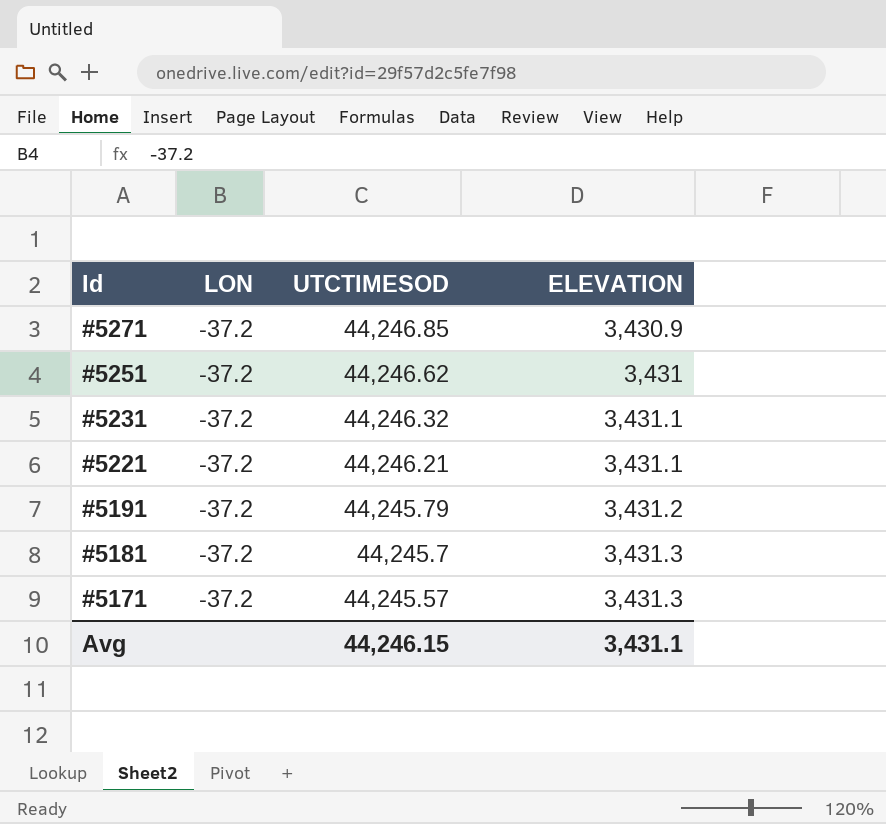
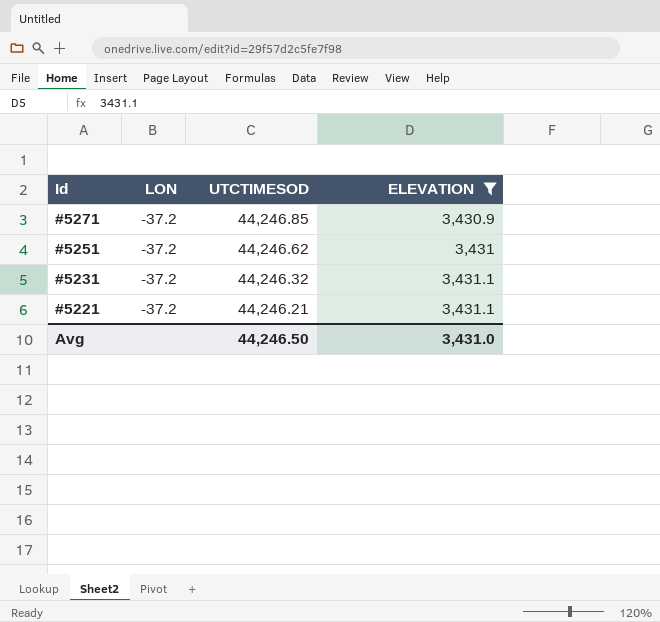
filter: none -> ELEVATION <= 3,431.1
Avg | UTCTIMESOD: 44,246.15 -> 44,246.50
Avg | ELEVATION: 3,431.1 -> 3,431.0

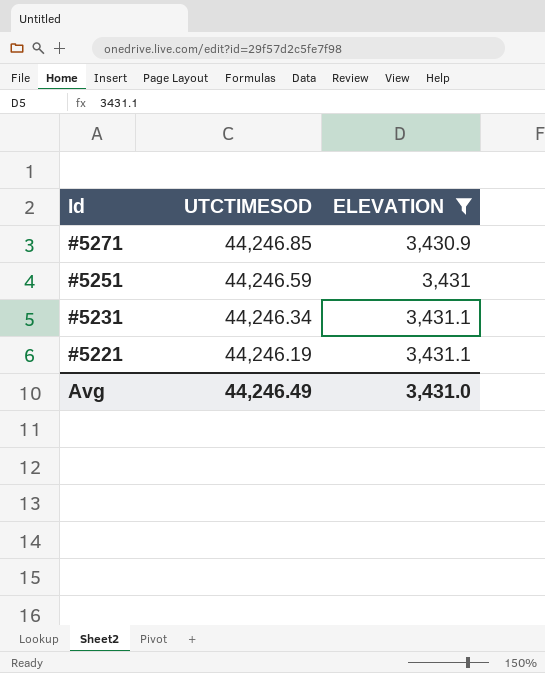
column LON | position: 2 -> none
#5251 | UTCTIMESOD: 44,246.62 -> 44,246.59
#5231 | UTCTIMESOD: 44,246.32 -> 44,246.34
#5221 | UTCTIMESOD: 44,246.21 -> 44,246.19
Avg | UTCTIMESOD: 44,246.50 -> 44,246.49

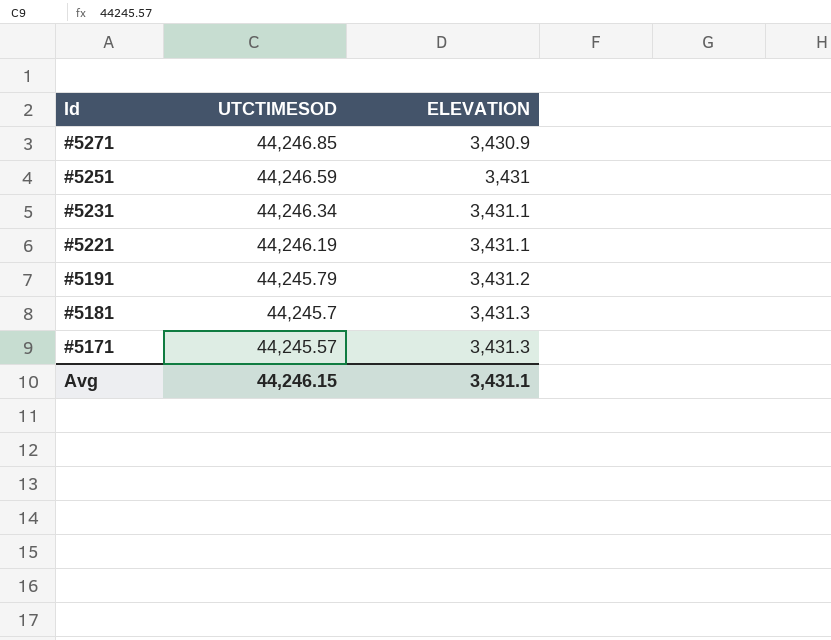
filter: ELEVATION <= 3,431.1 -> none
Avg | UTCTIMESOD: 44,246.49 -> 44,246.15
Avg | ELEVATION: 3,431.0 -> 3,431.1

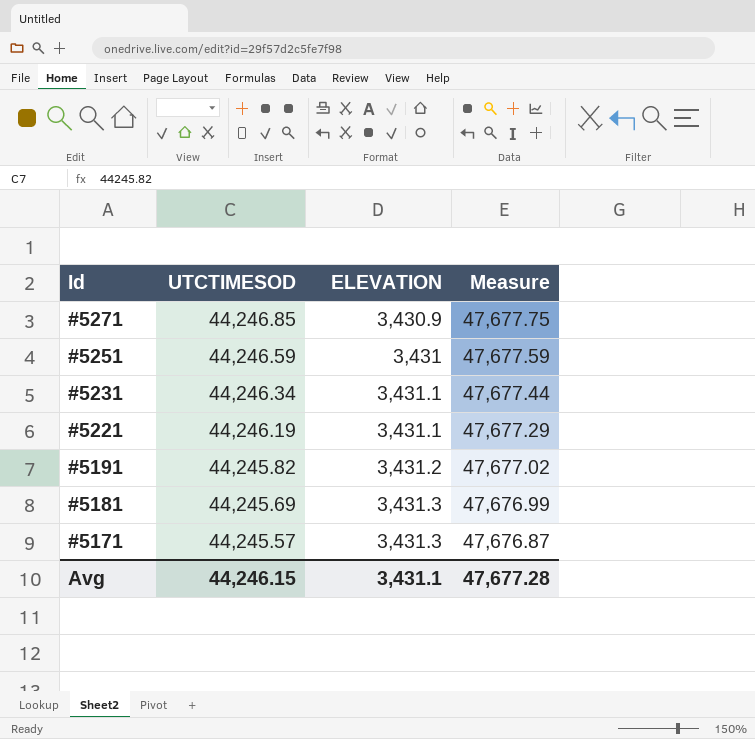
column Measure | formula: none -> [UTCTIMESOD] + [ELEVATION]
#5191 | UTCTIMESOD: 44,245.79 -> 44,245.82
#5181 | UTCTIMESOD: 44,245.7 -> 44,245.69

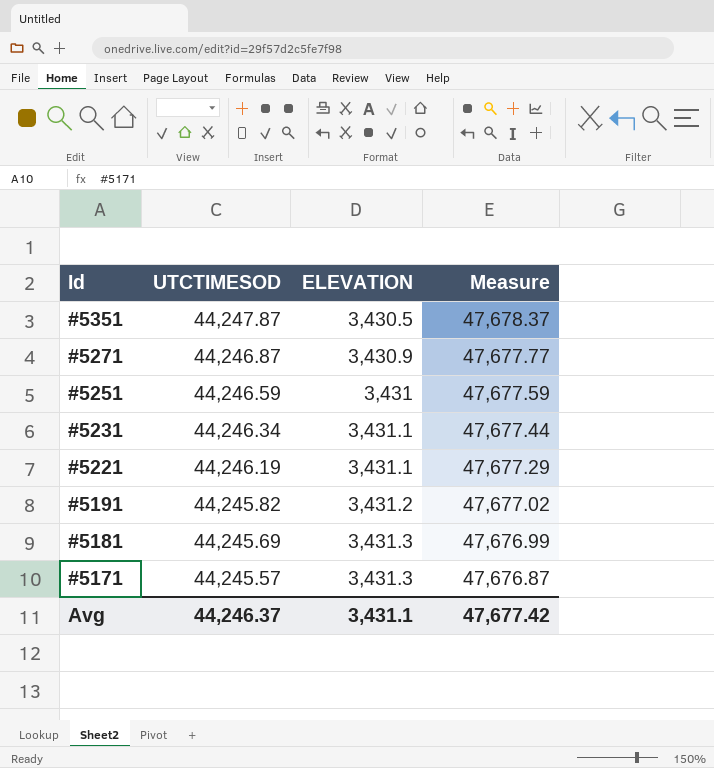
row #5351: none -> 44,247.87 | 3,430.5 | 47,678.37
#5271 | UTCTIMESOD: 44,246.85 -> 44,246.87
#5271 | Measure: 47,677.75 -> 47,677.77
Avg | UTCTIMESOD: 44,246.15 -> 44,246.37
Avg | Measure: 47,677.28 -> 47,677.42

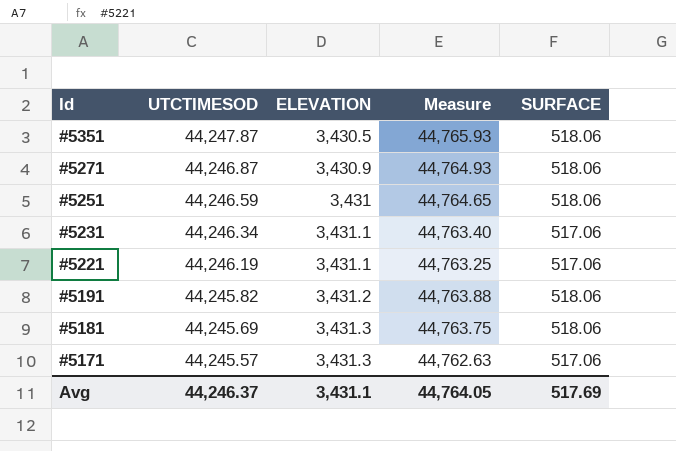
column Measure | formula: [UTCTIMESOD] + [ELEVATION] -> [UTCTIMESOD] + [SURFACE]
column SURFACE | position: none -> 5
Avg | Measure: 47,677.42 -> 44,764.05

